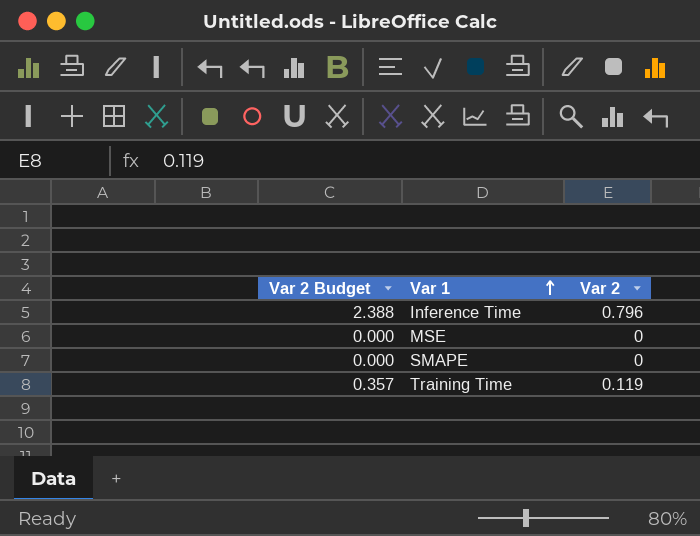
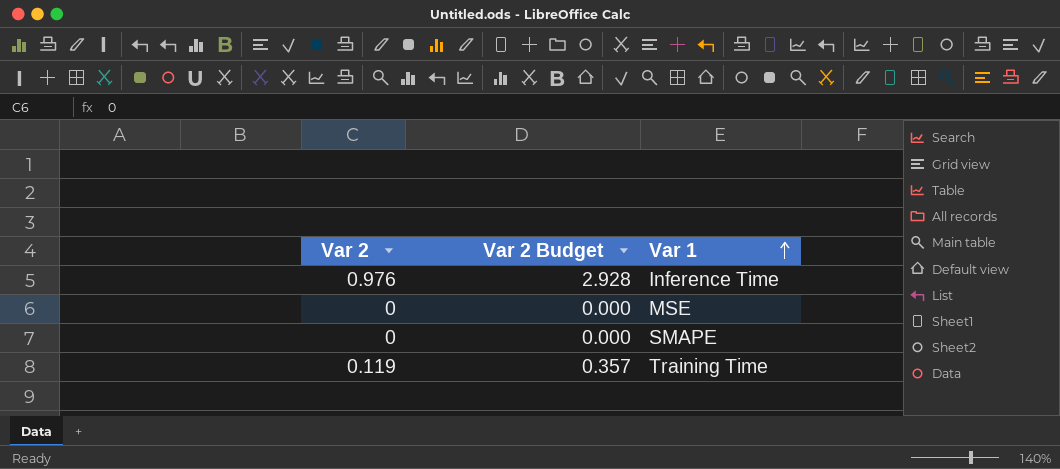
column Var 2 | position: 3 -> 1
Inference Time | Var 2: 0.796 -> 0.976
Inference Time | Var 2 Budget: 2.388 -> 2.928

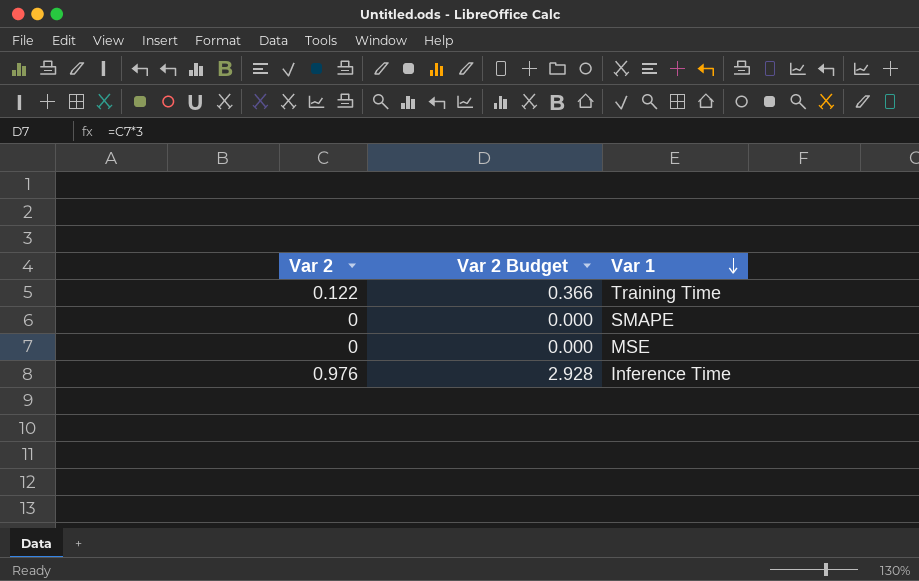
row order: Var 1 ascending -> Var 1 descending
Training Time | Var 2: 0.119 -> 0.122
Training Time | Var 2 Budget: 0.357 -> 0.366

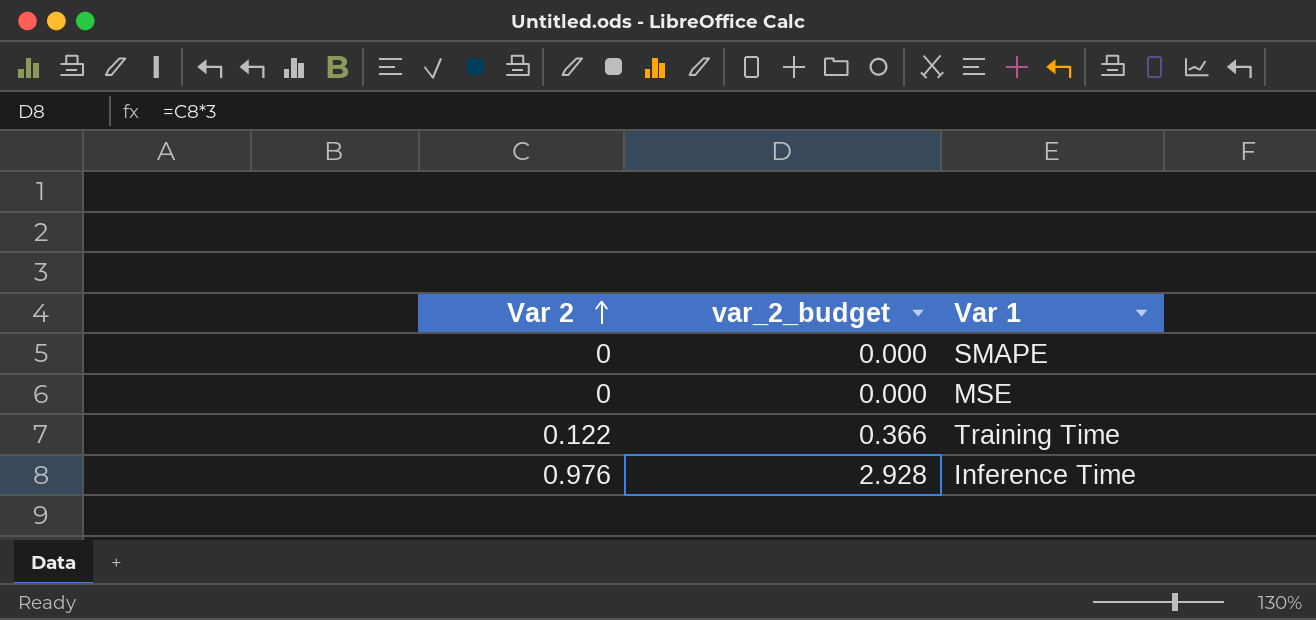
row order: Var 1 descending -> Var 2 ascending
column name: Var 2 Budget -> var_2_budget

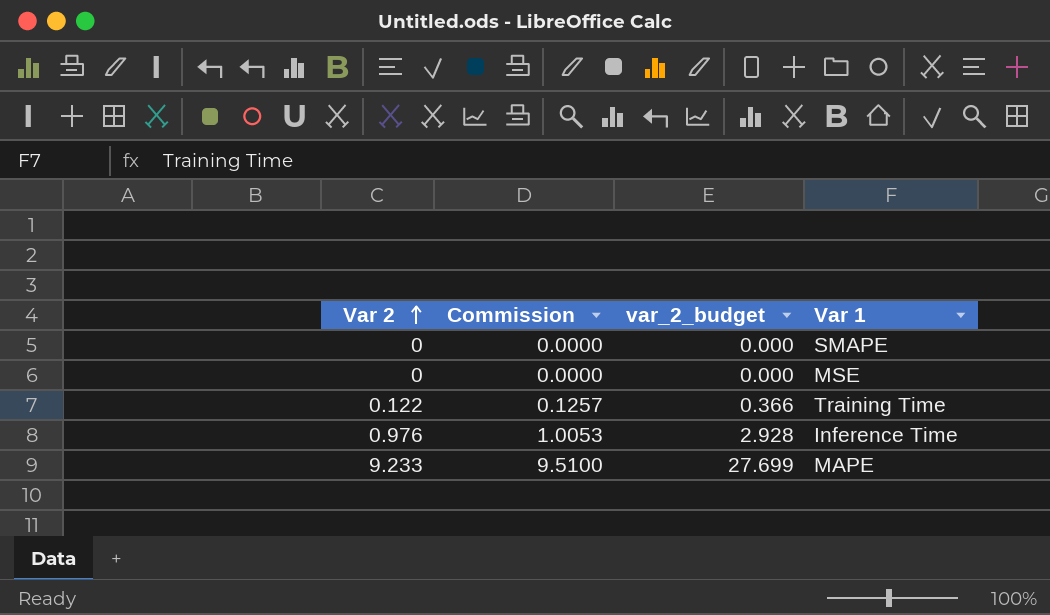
column Commission | formula: none -> [Var 2] * 1.03
row MAPE: none -> 9.233 | 9.5100 | 27.699

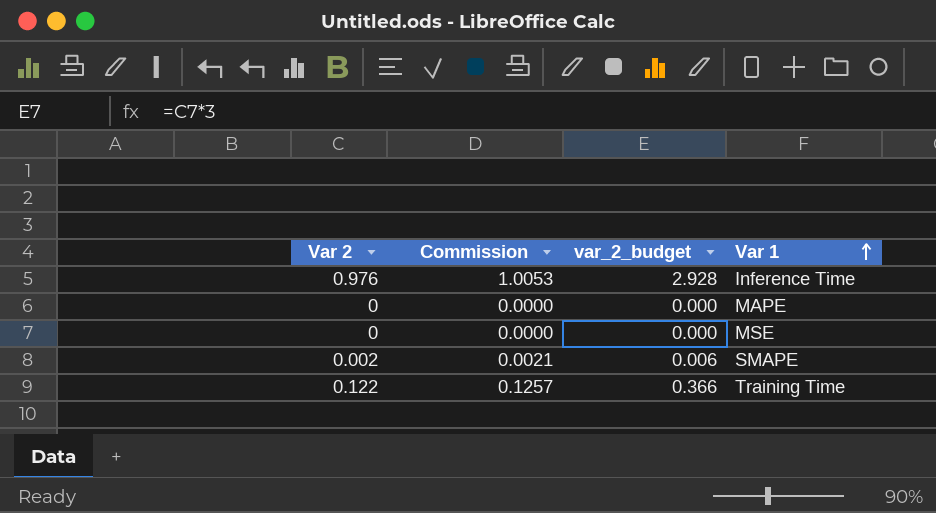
row order: Var 2 ascending -> Var 1 ascending
MAPE | Var 2: 9.233 -> 0
MAPE | Commission: 9.5100 -> 0.0000
MAPE | var_2_budget: 27.699 -> 0.000
SMAPE | Var 2: 0 -> 0.002
SMAPE | Commission: 0.0000 -> 0.0021
SMAPE | var_2_budget: 0.000 -> 0.006

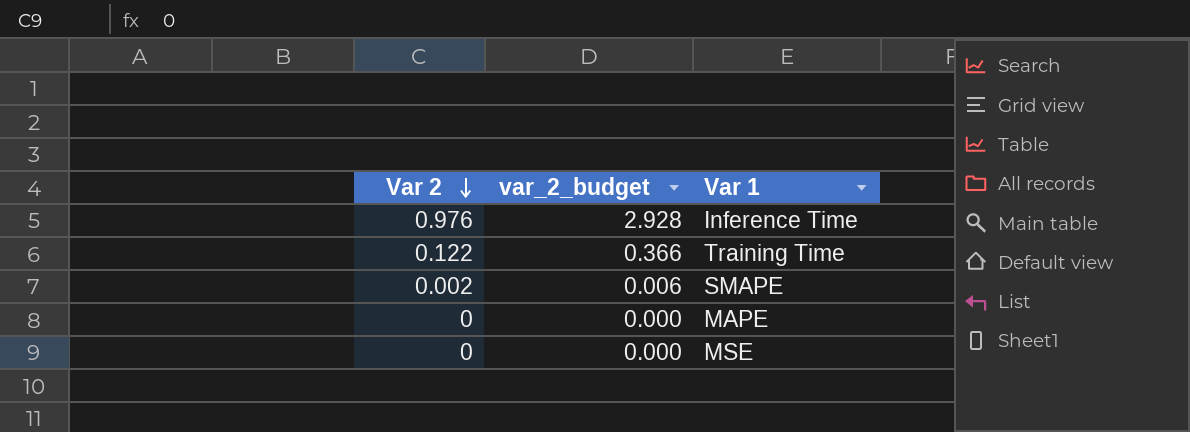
row order: Var 1 ascending -> Var 2 descending
column Commission | formula: [Var 2] * 1.03 -> none

